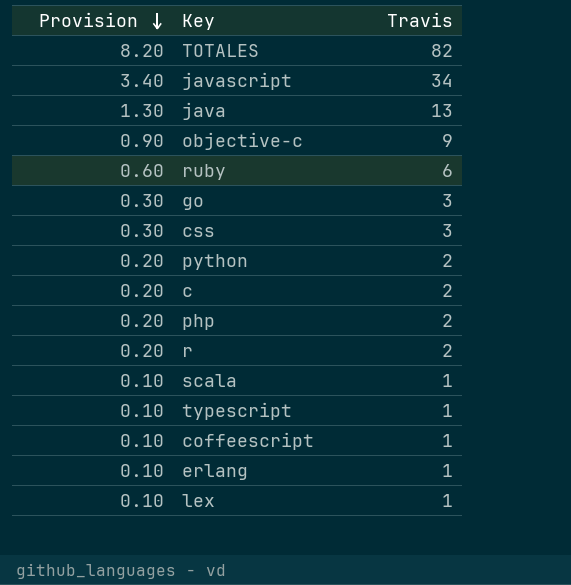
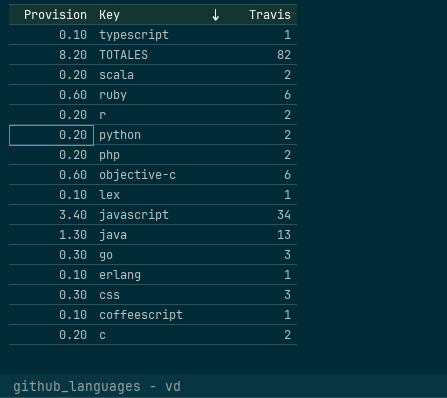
row order: Provision descending -> Key descending
scala | Provision: 0.10 -> 0.20
scala | Travis: 1 -> 2
objective-c | Provision: 0.90 -> 0.60
objective-c | Travis: 9 -> 6

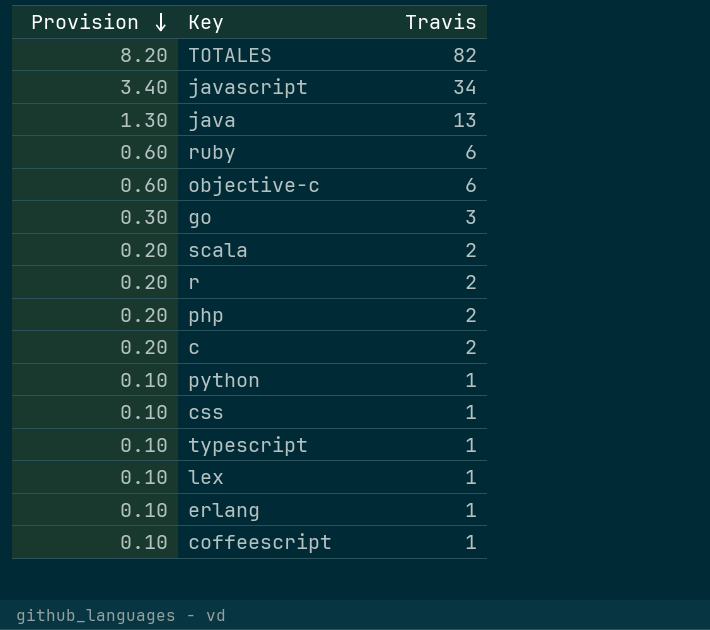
row order: Key descending -> Provision descending
python | Provision: 0.20 -> 0.10
python | Travis: 2 -> 1
css | Provision: 0.30 -> 0.10
css | Travis: 3 -> 1

